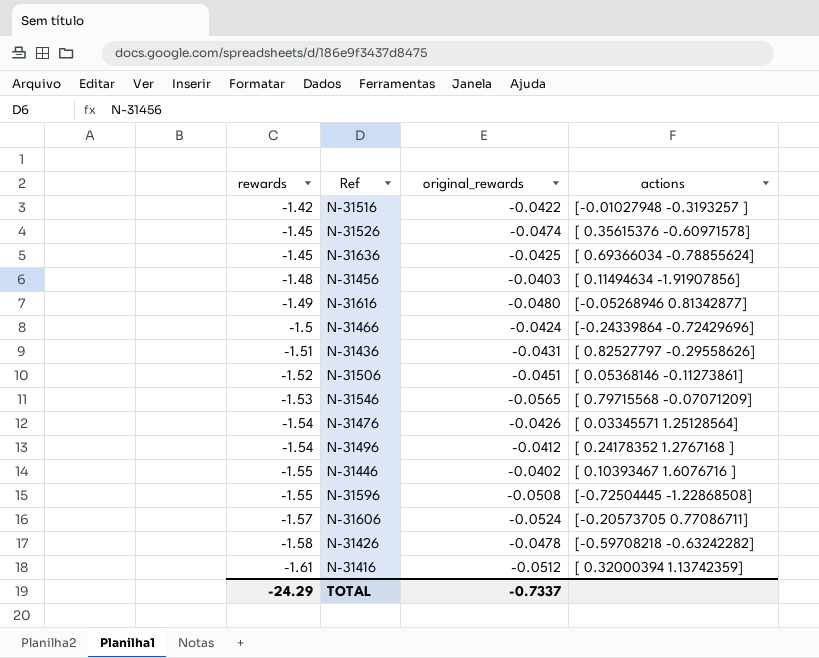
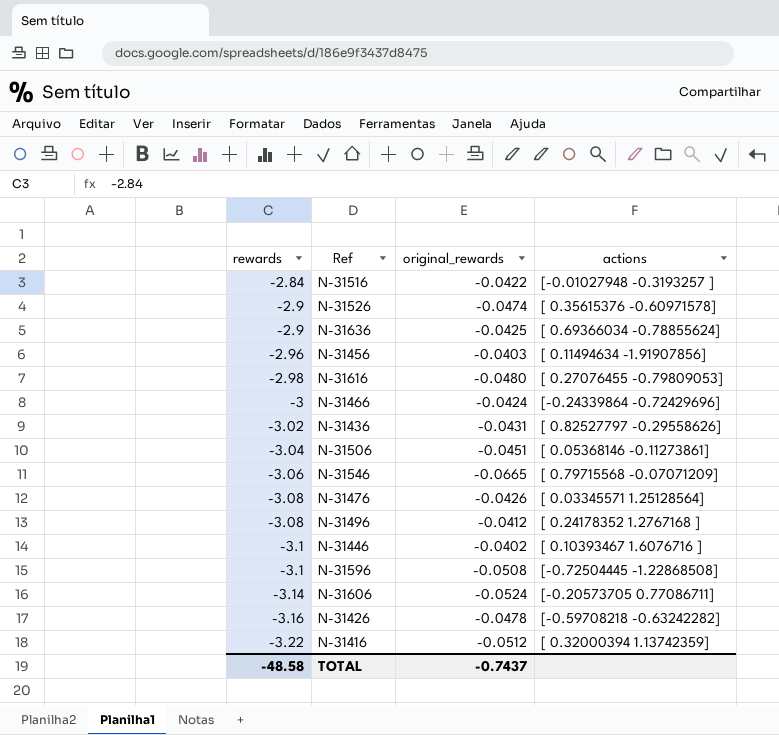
N-31516 | rewards: -1.42 -> -2.84
N-31526 | rewards: -1.45 -> -2.9
N-31636 | rewards: -1.45 -> -2.9
N-31456 | rewards: -1.48 -> -2.96
N-31616 | rewards: -1.49 -> -2.98
N-31616 | actions: [-0.05268946 0.81342877] -> [ 0.27076455 -0.79809053]
N-31466 | rewards: -1.5 -> -3
N-31436 | rewards: -1.51 -> -3.02
N-31506 | rewards: -1.52 -> -3.04
N-31546 | rewards: -1.53 -> -3.06
N-31546 | original_rewards: -0.0565 -> -0.0665
N-31476 | rewards: -1.54 -> -3.08
N-31496 | rewards: -1.54 -> -3.08
N-31446 | rewards: -1.55 -> -3.1
N-31596 | rewards: -1.55 -> -3.1
N-31606 | rewards: -1.57 -> -3.14
N-31426 | rewards: -1.58 -> -3.16
N-31416 | rewards: -1.61 -> -3.22
TOTAL | rewards: -24.29 -> -48.58
TOTAL | original_rewards: -0.7337 -> -0.7437

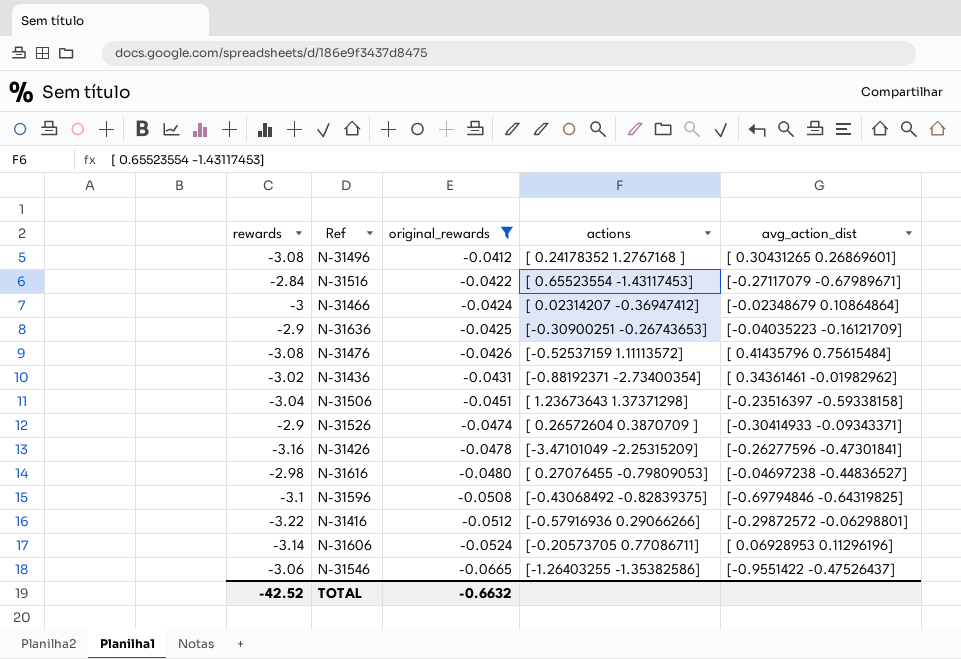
filter: none -> original_rewards <= -0.0412
row order: rewards descending -> original_rewards descending
column avg_action_dist | position: none -> 5
N-31516 | actions: [-0.01027948 -0.3193257 ] -> [ 0.65523554 -1.43117453]
N-31466 | actions: [-0.24339864 -0.72429696] -> [ 0.02314207 -0.36947412]
N-31636 | actions: [ 0.69366034 -0.78855624] -> [-0.30900251 -0.26743653]
N-31476 | actions: [ 0.03345571 1.25128564] -> [-0.52537159 1.11113572]
N-31436 | actions: [ 0.82527797 -0.29558626] -> [-0.88192371 -2.73400354]
N-31506 | actions: [ 0.05368146 -0.11273861] -> [ 1.23673643 1.37371298]
N-31526 | actions: [ 0.35615376 -0.60971578] -> [ 0.26572604 0.3870709 ]
N-31426 | actions: [-0.59708218 -0.63242282] -> [-3.47101049 -2.25315209]
N-31596 | actions: [-0.72504445 -1.22868508] -> [-0.43068492 -0.82839375]
N-31416 | actions: [ 0.32000394 1.13742359] -> [-0.57916936 0.29066266]
N-31546 | actions: [ 0.79715568 -0.07071209] -> [-1.26403255 -1.35382586]
TOTAL | rewards: -48.58 -> -42.52
TOTAL | original_rewards: -0.7437 -> -0.6632

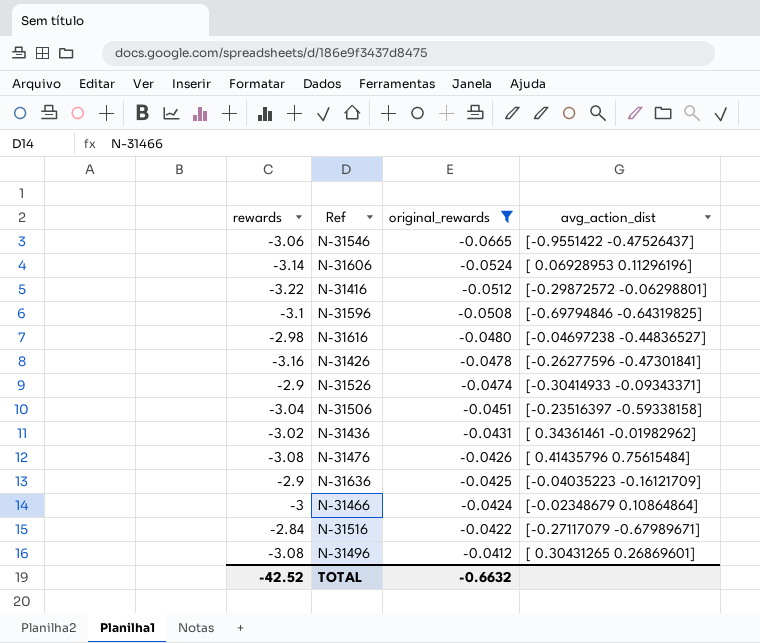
row order: original_rewards descending -> original_rewards ascending
column actions | position: 4 -> none

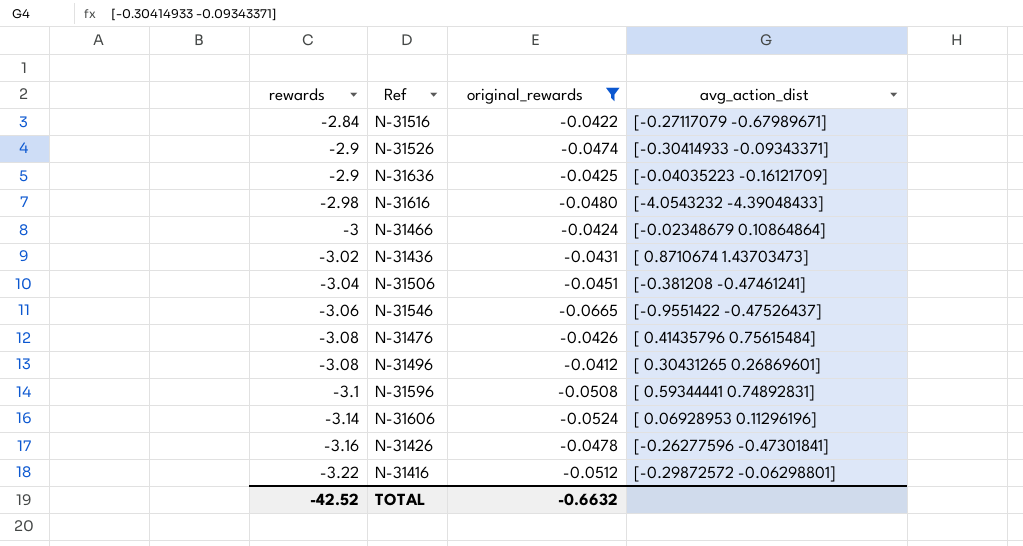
row order: original_rewards ascending -> rewards descending
N-31616 | avg_action_dist: [-0.04697238 -0.44836527] -> [-4.0543232 -4.39048433]
N-31436 | avg_action_dist: [ 0.34361461 -0.01982962] -> [ 0.8710674 1.43703473]
N-31506 | avg_action_dist: [-0.23516397 -0.59338158] -> [-0.381208 -0.47461241]
N-31596 | avg_action_dist: [-0.69794846 -0.64319825] -> [ 0.59344441 0.74892831]

